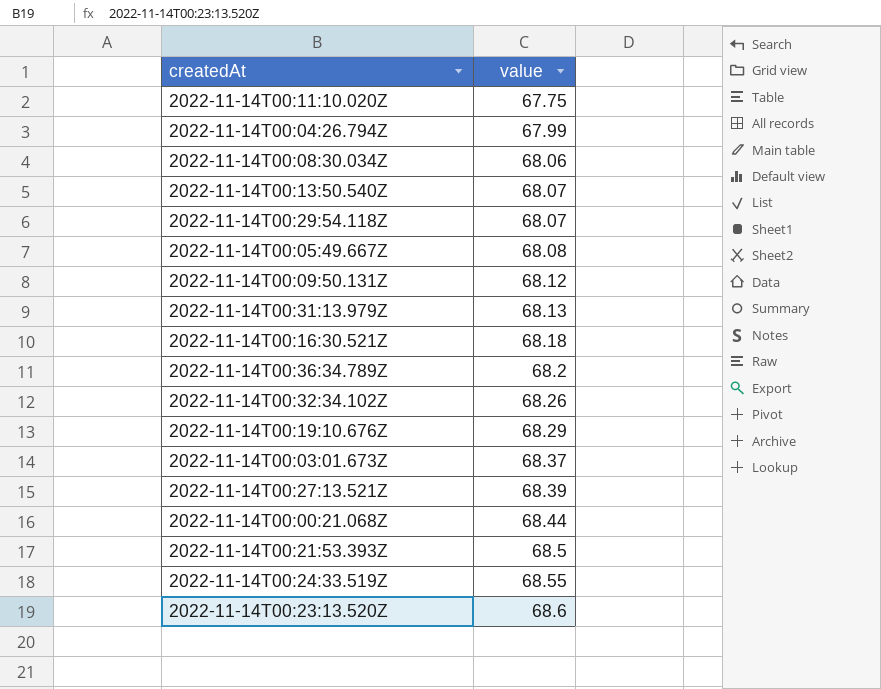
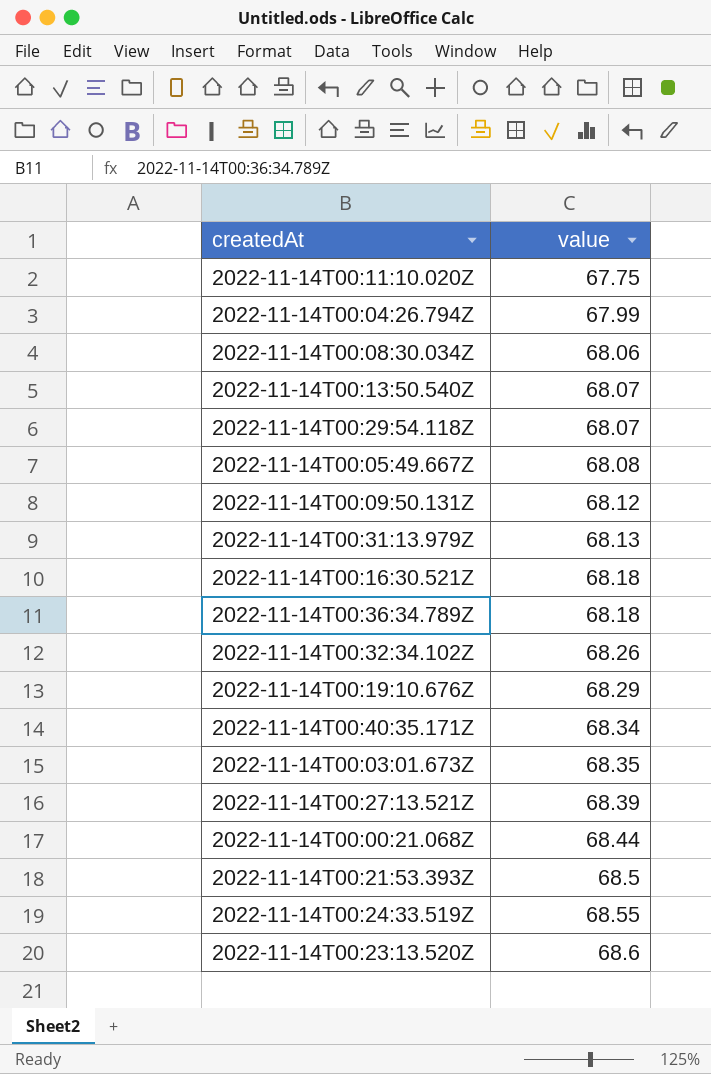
2022-11-14T00:36:34.789Z | value: 68.2 -> 68.18
row 2022-11-14T00:40:35.171Z: none -> 68.34
2022-11-14T00:03:01.673Z | value: 68.37 -> 68.35

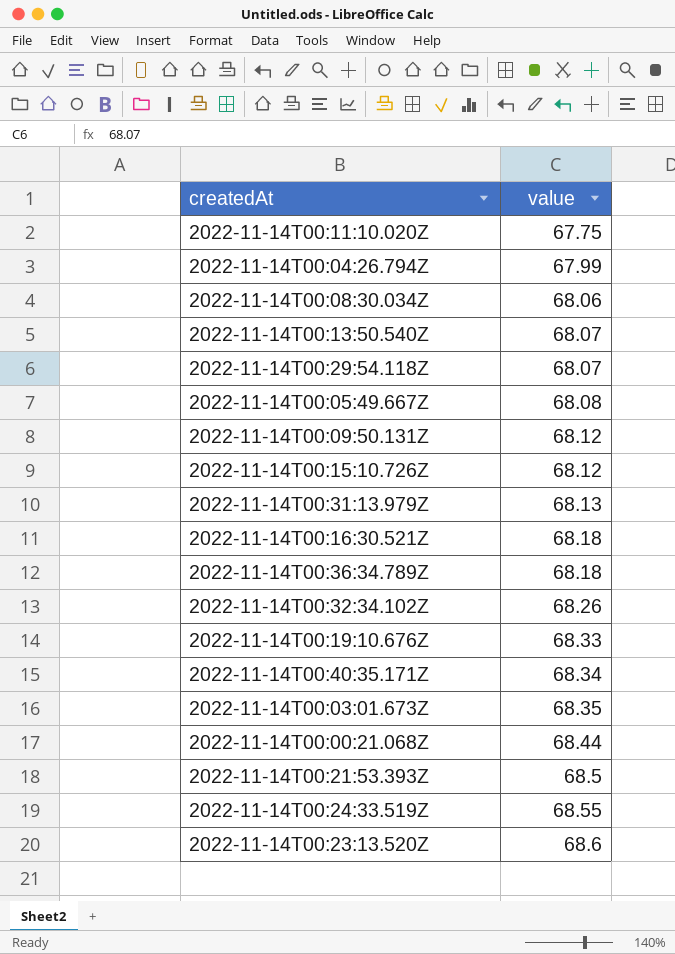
row 2022-11-14T00:27:13.521Z: 68.39 -> none
row 2022-11-14T00:15:10.726Z: none -> 68.12
2022-11-14T00:19:10.676Z | value: 68.29 -> 68.33

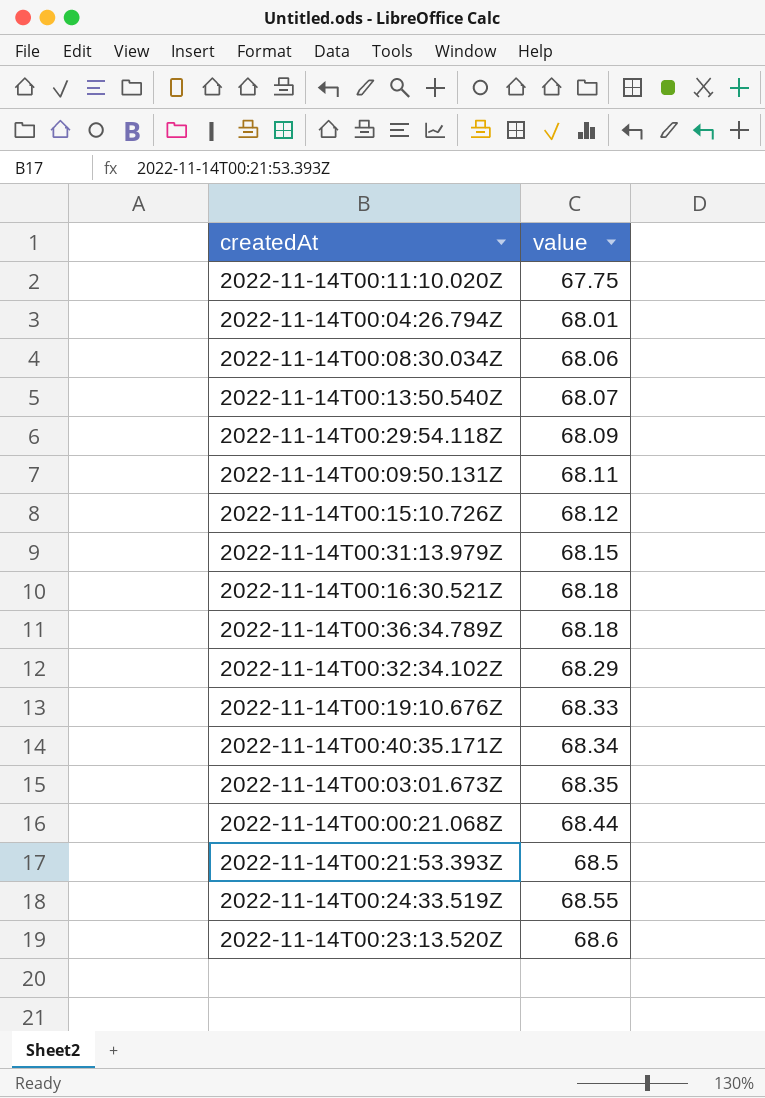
row 2022-11-14T00:05:49.667Z: 68.08 -> none
2022-11-14T00:04:26.794Z | value: 67.99 -> 68.01
2022-11-14T00:29:54.118Z | value: 68.07 -> 68.09
2022-11-14T00:09:50.131Z | value: 68.12 -> 68.11
2022-11-14T00:31:13.979Z | value: 68.13 -> 68.15
2022-11-14T00:32:34.102Z | value: 68.26 -> 68.29

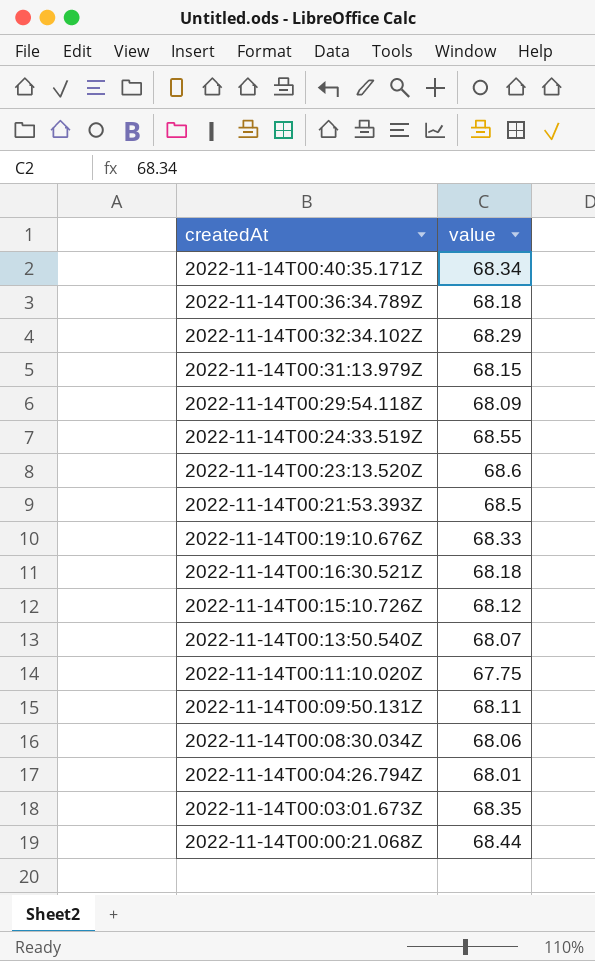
row order: value ascending -> createdAt descending

